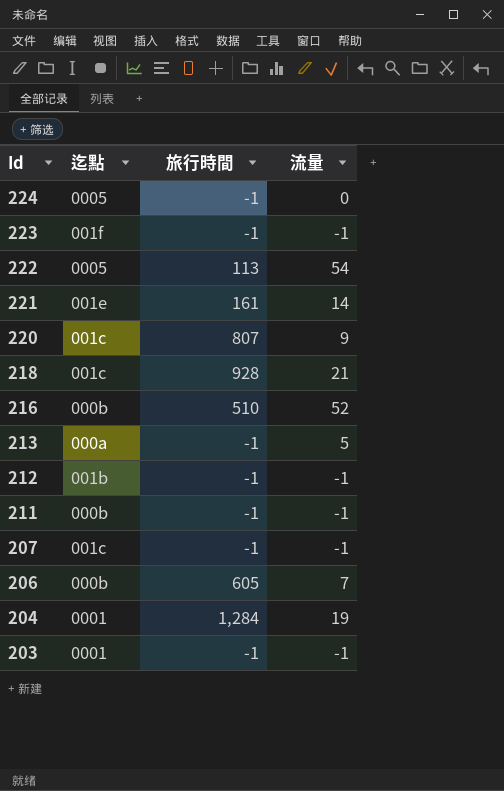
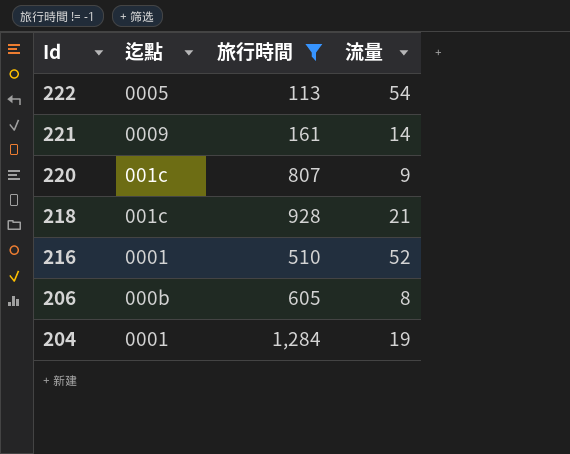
filter: none -> 旅行時間 != -1
221 | 迄點: 001e -> 0009
216 | 迄點: 000b -> 0001
206 | 流量: 7 -> 8

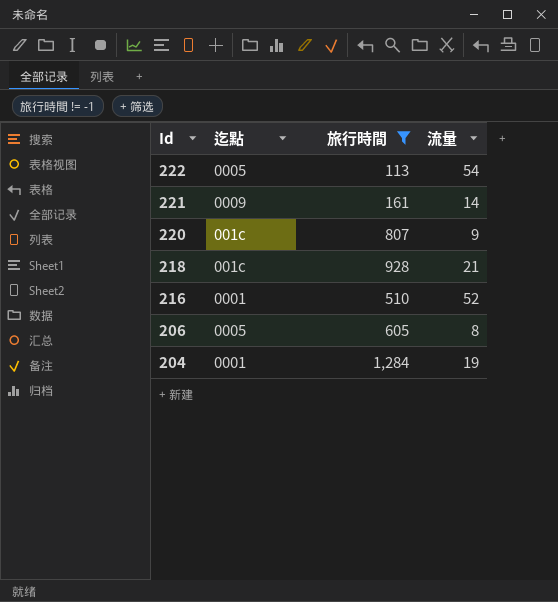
206 | 迄點: 000b -> 0005

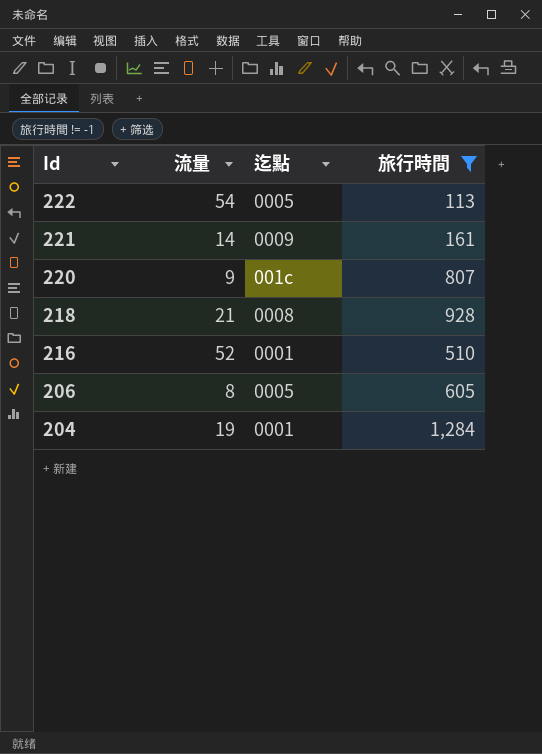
column 流量 | position: 4 -> 2
218 | 迄點: 001c -> 0008

